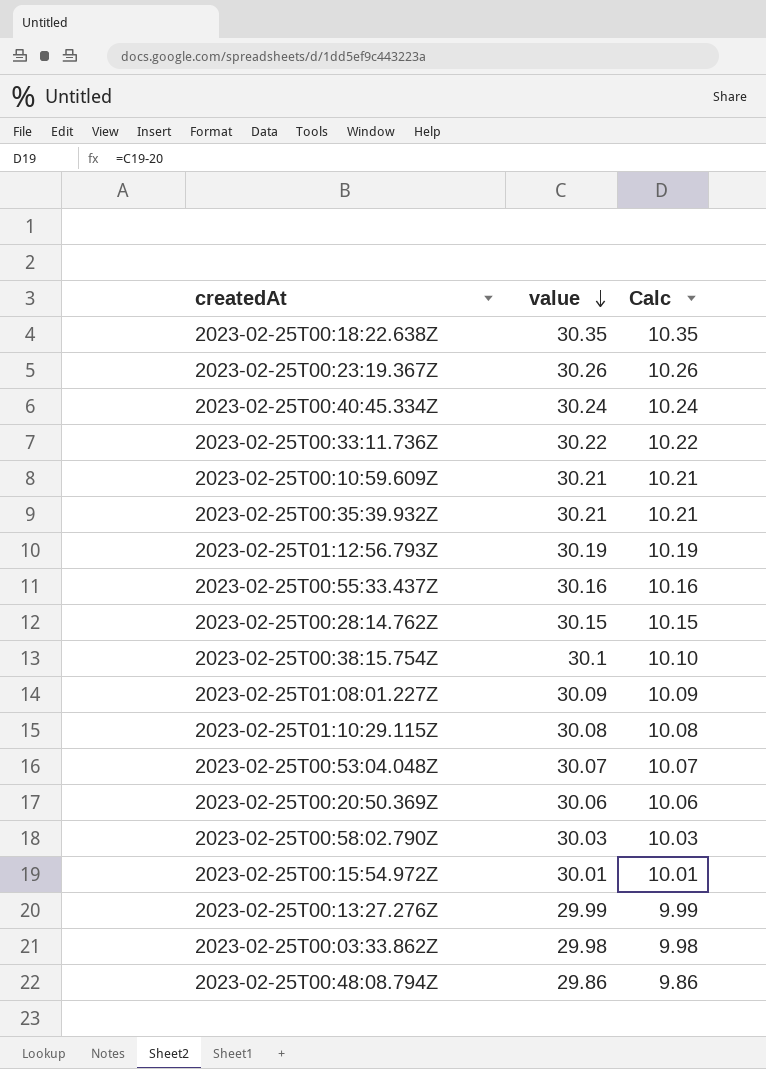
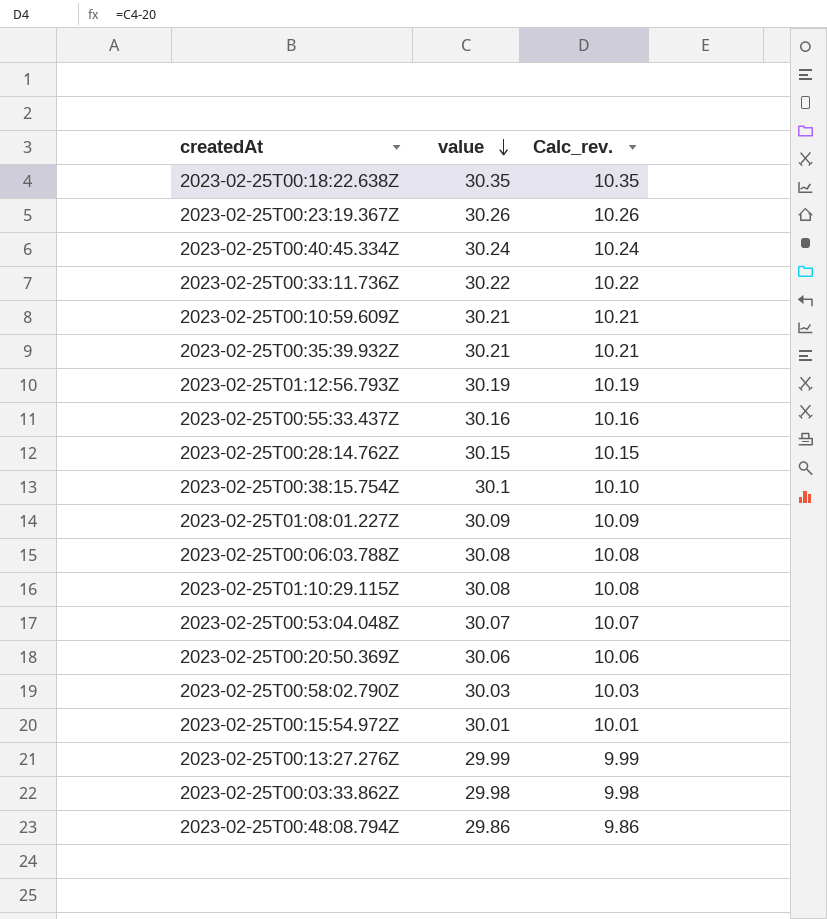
column name: Calc -> Calc_rev.
row 2023-02-25T00:06:03.788Z: none -> 30.08 | 10.08

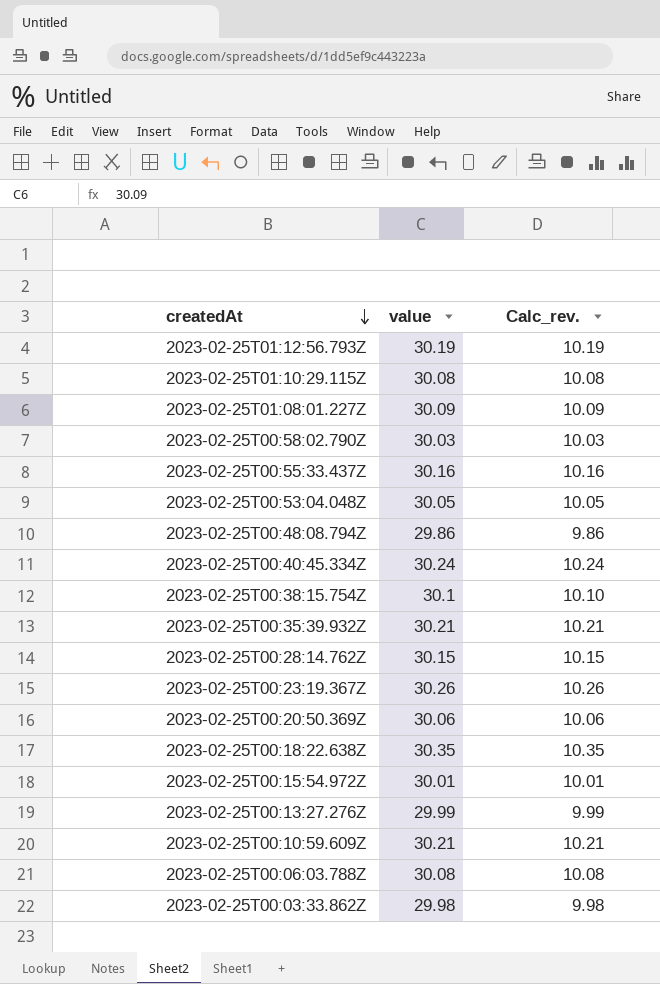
row order: value descending -> createdAt descending
row 2023-02-25T00:33:11.736Z: 30.22 | 10.22 -> none
2023-02-25T00:53:04.048Z | value: 30.07 -> 30.05
2023-02-25T00:53:04.048Z | Calc_rev.: 10.07 -> 10.05

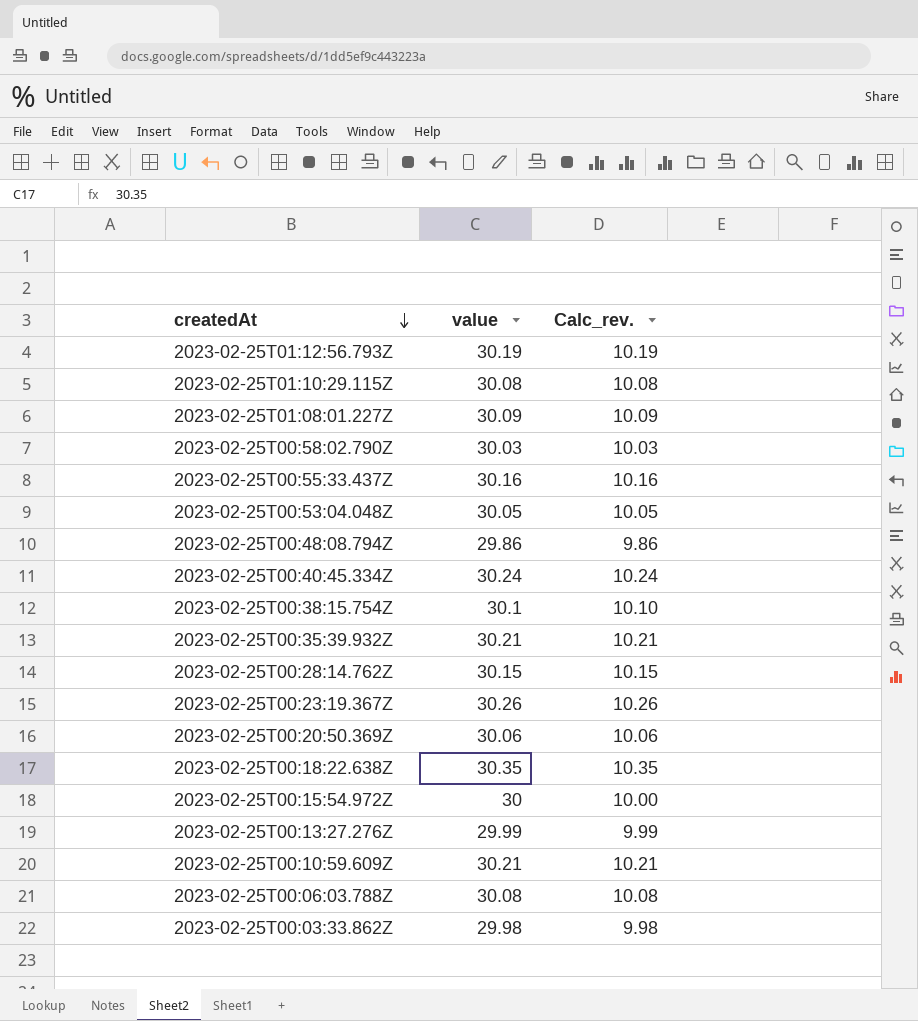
2023-02-25T00:15:54.972Z | value: 30.01 -> 30
2023-02-25T00:15:54.972Z | Calc_rev.: 10.01 -> 10.00

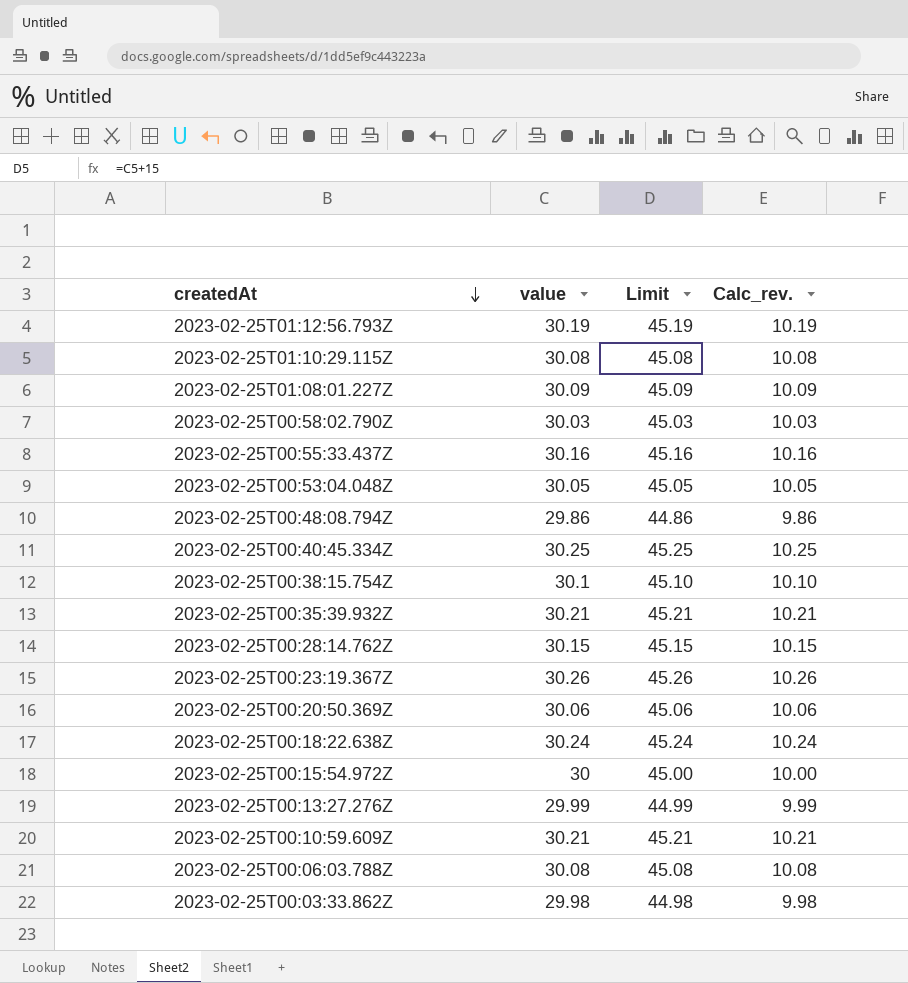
column Limit | formula: none -> [value] + 15
2023-02-25T00:40:45.334Z | value: 30.24 -> 30.25
2023-02-25T00:40:45.334Z | Calc_rev.: 10.24 -> 10.25
2023-02-25T00:18:22.638Z | value: 30.35 -> 30.24
2023-02-25T00:18:22.638Z | Calc_rev.: 10.35 -> 10.24

